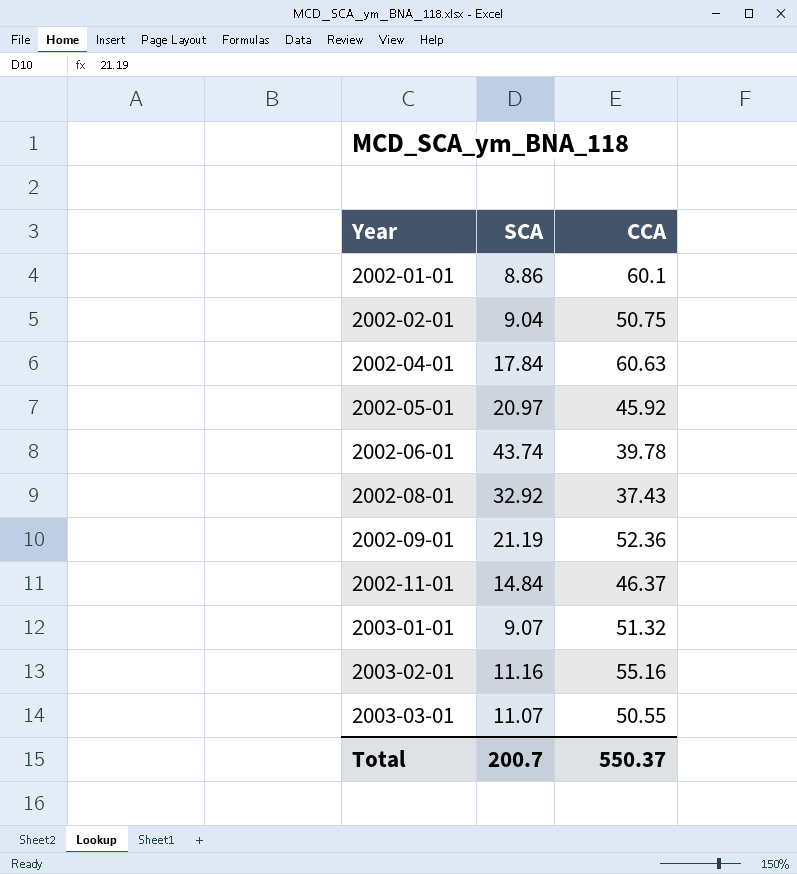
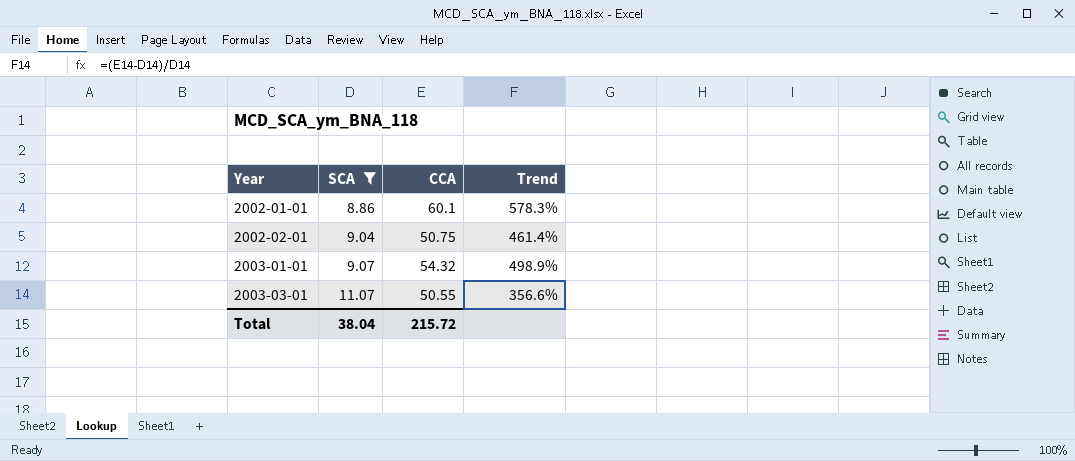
filter: none -> SCA <= 11.07
column Trend | formula: none -> ([CCA] - [SCA]) / [SCA]
2003-01-01 | CCA: 51.32 -> 54.32
Total | SCA: 200.7 -> 38.04
Total | CCA: 550.37 -> 215.72

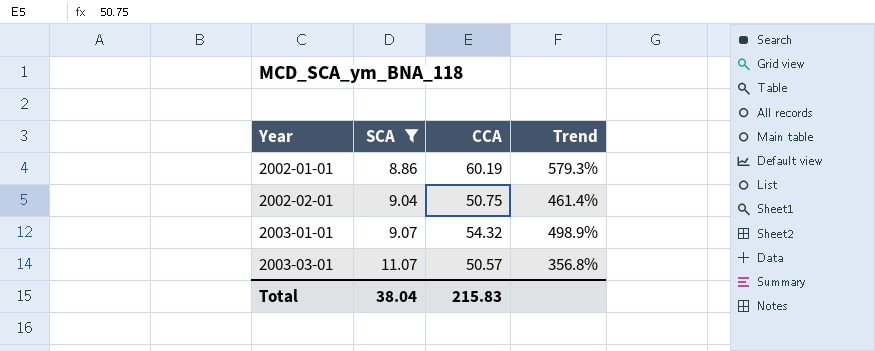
2002-01-01 | CCA: 60.1 -> 60.19
2002-01-01 | Trend: 578.3% -> 579.3%
2003-03-01 | CCA: 50.55 -> 50.57
2003-03-01 | Trend: 356.6% -> 356.8%
Total | CCA: 215.72 -> 215.83

